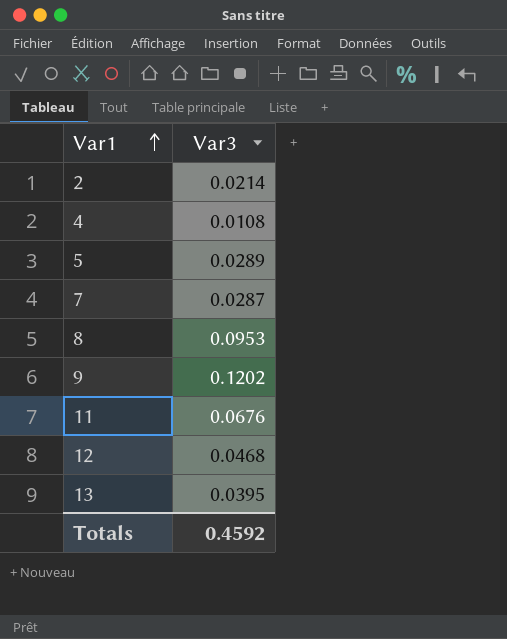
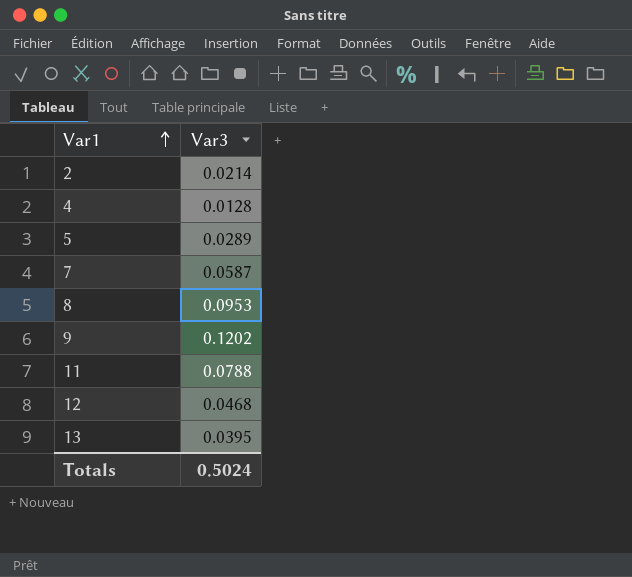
4 | Var3: 0.0108 -> 0.0128
7 | Var3: 0.0287 -> 0.0587
11 | Var3: 0.0676 -> 0.0788
Totals | Var3: 0.4592 -> 0.5024

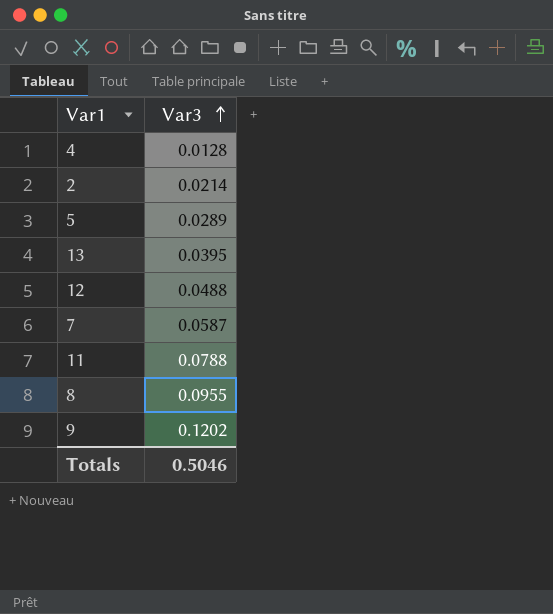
row order: Var1 ascending -> Var3 ascending
12 | Var3: 0.0468 -> 0.0488
8 | Var3: 0.0953 -> 0.0955
Totals | Var3: 0.5024 -> 0.5046

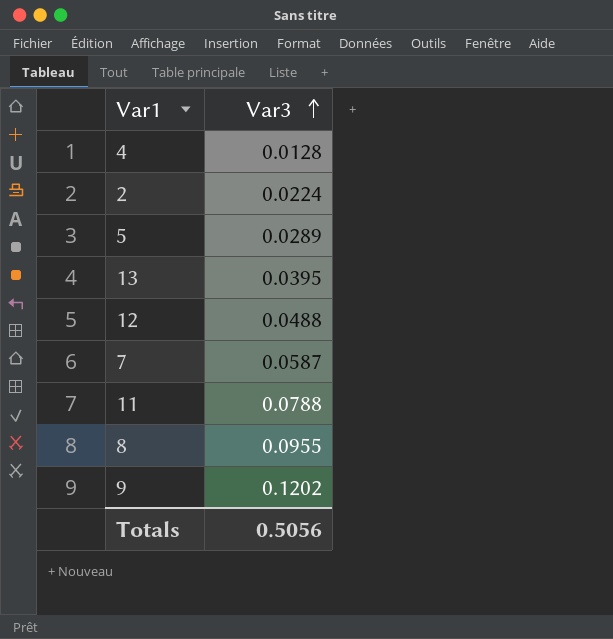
2 | Var3: 0.0214 -> 0.0224
Totals | Var3: 0.5046 -> 0.5056

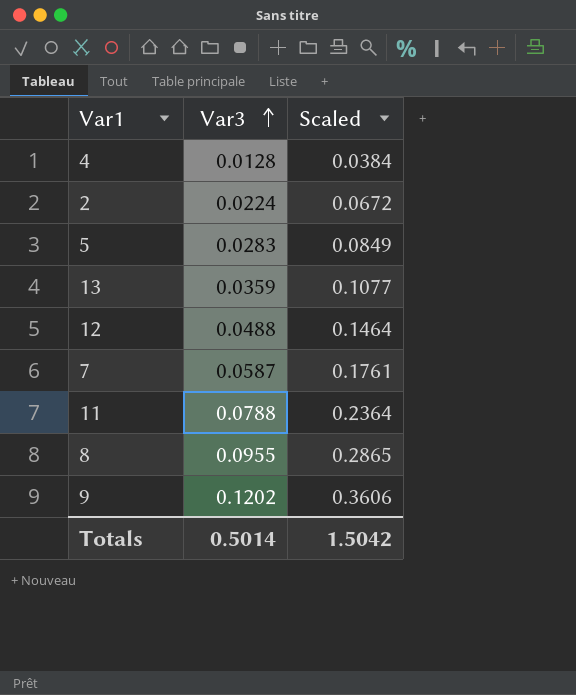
column Scaled | formula: none -> [Var3] * 3
5 | Var3: 0.0289 -> 0.0283
13 | Var3: 0.0395 -> 0.0359
Totals | Var3: 0.5056 -> 0.5014

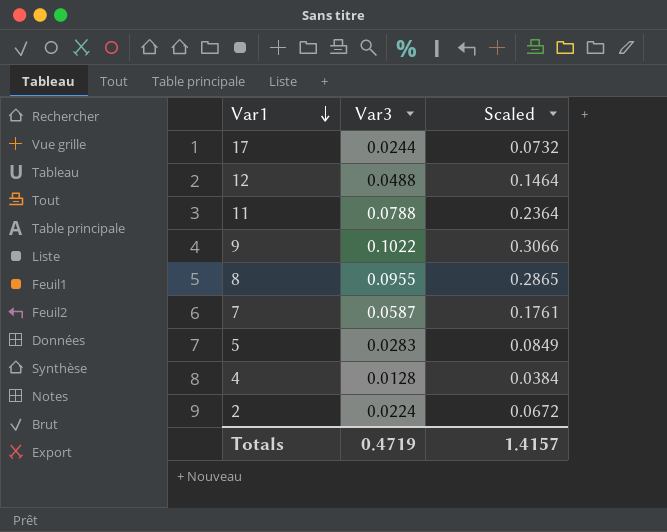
row order: Var3 ascending -> Var1 descending
row 13: 0.0359 | 0.1077 -> none
row 17: none -> 0.0244 | 0.0732
9 | Var3: 0.1202 -> 0.1022
9 | Scaled: 0.3606 -> 0.3066
Totals | Var3: 0.5014 -> 0.4719
Totals | Scaled: 1.5042 -> 1.4157

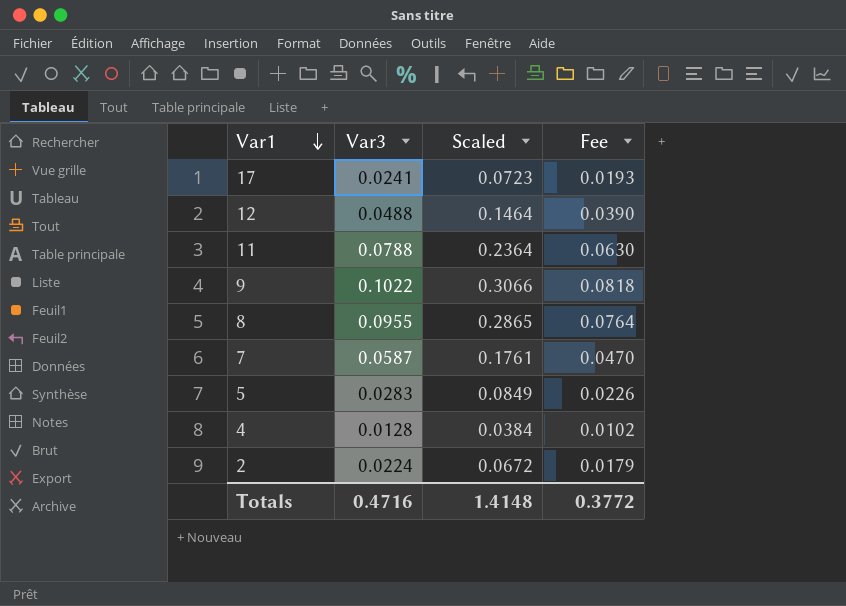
column Fee | formula: none -> [Var3] * 0.8
17 | Var3: 0.0244 -> 0.0241
17 | Scaled: 0.0732 -> 0.0723
Totals | Var3: 0.4719 -> 0.4716
Totals | Scaled: 1.4157 -> 1.4148

